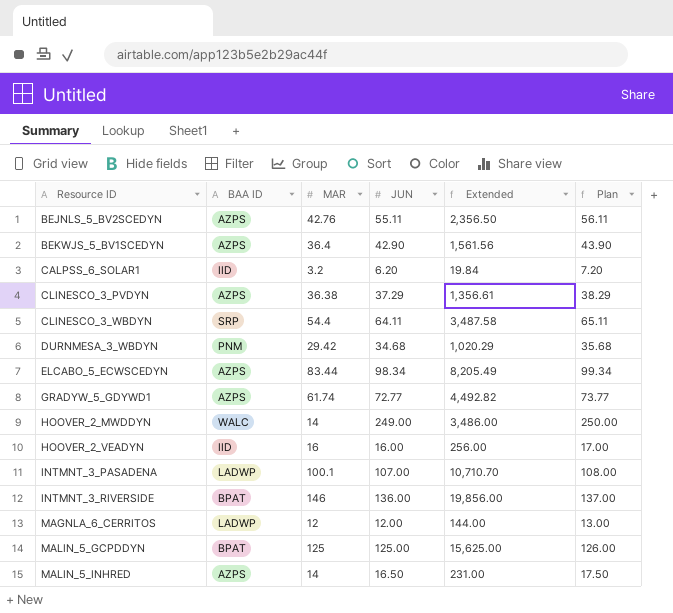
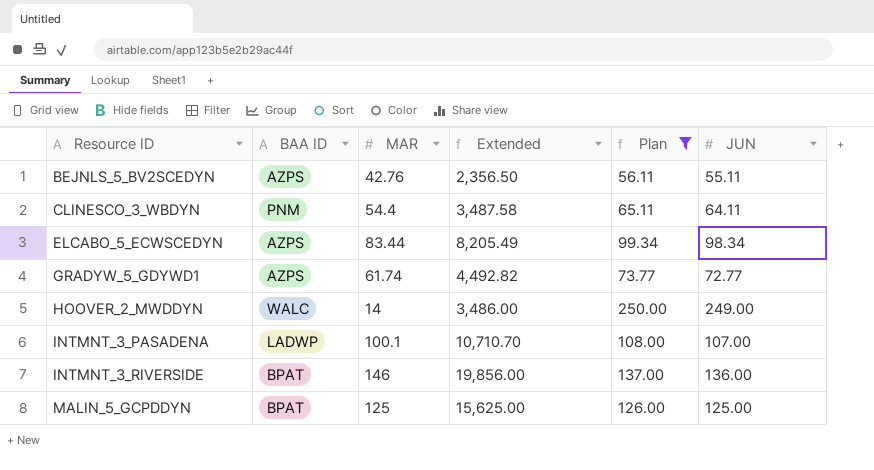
filter: none -> Plan >= 56.11
column JUN | position: 4 -> 6
CLINESCO_3_WBDYN | BAA ID: SRP -> PNM

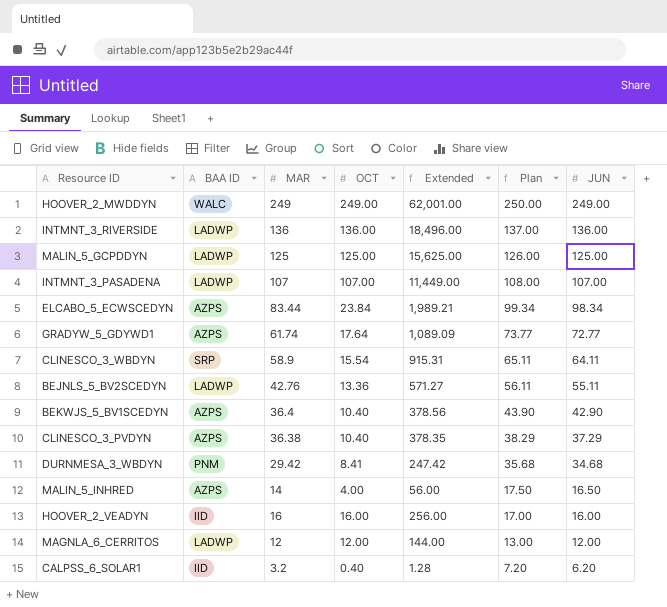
filter: Plan >= 56.11 -> none
row order: Resource ID ascending -> Plan descending
column OCT | position: none -> 4
column Extended | formula: [MAR] * [JUN] -> [MAR] * [OCT]
HOOVER_2_MWDDYN | MAR: 14 -> 249
INTMNT_3_RIVERSIDE | BAA ID: BPAT -> LADWP
INTMNT_3_RIVERSIDE | MAR: 146 -> 136
MALIN_5_GCPDDYN | BAA ID: BPAT -> LADWP
INTMNT_3_PASADENA | MAR: 100.1 -> 107
CLINESCO_3_WBDYN | BAA ID: PNM -> SRP
CLINESCO_3_WBDYN | MAR: 54.4 -> 58.9
BEJNLS_5_BV2SCEDYN | BAA ID: AZPS -> LADWP

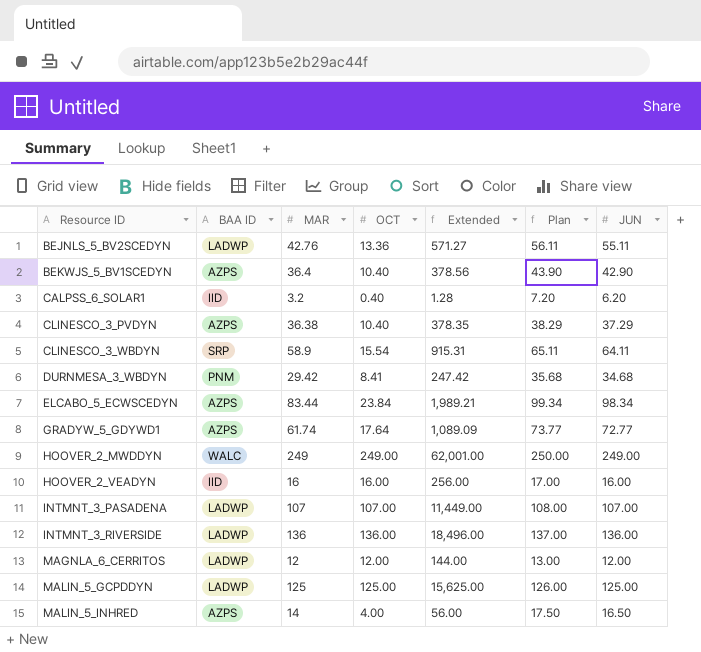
row order: Plan descending -> Resource ID ascending

